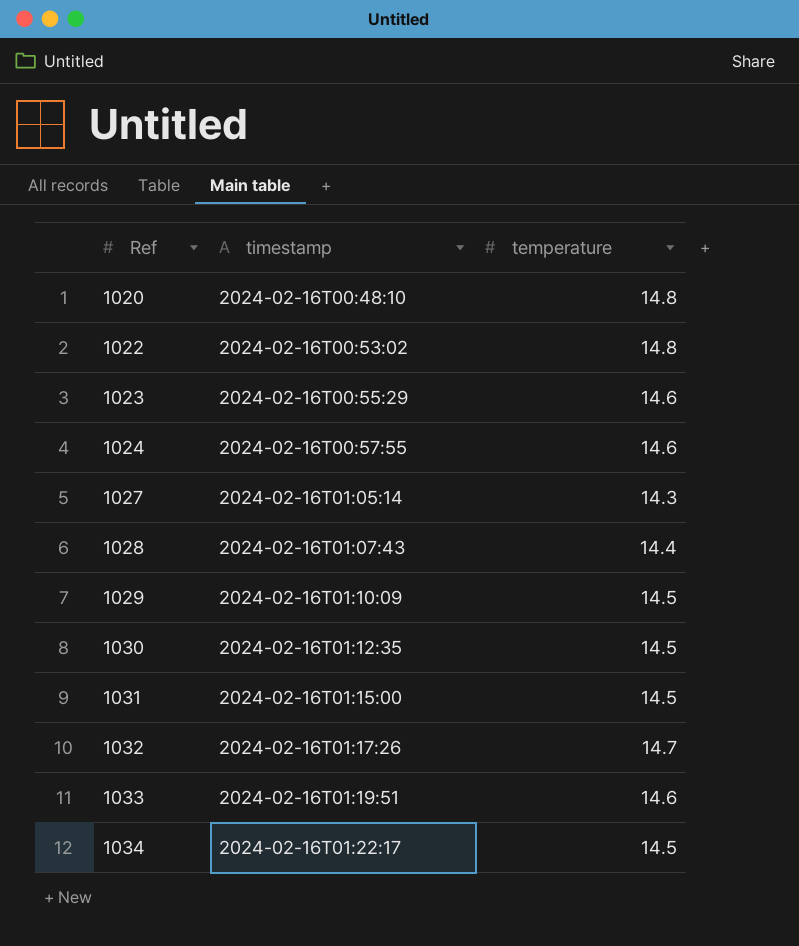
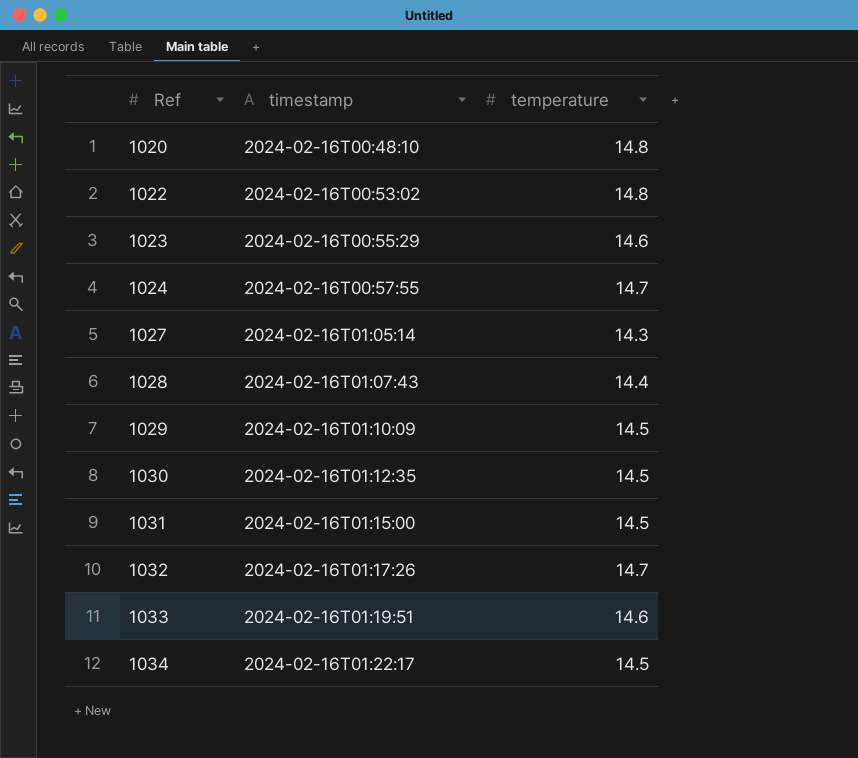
1024 | temperature: 14.6 -> 14.7

